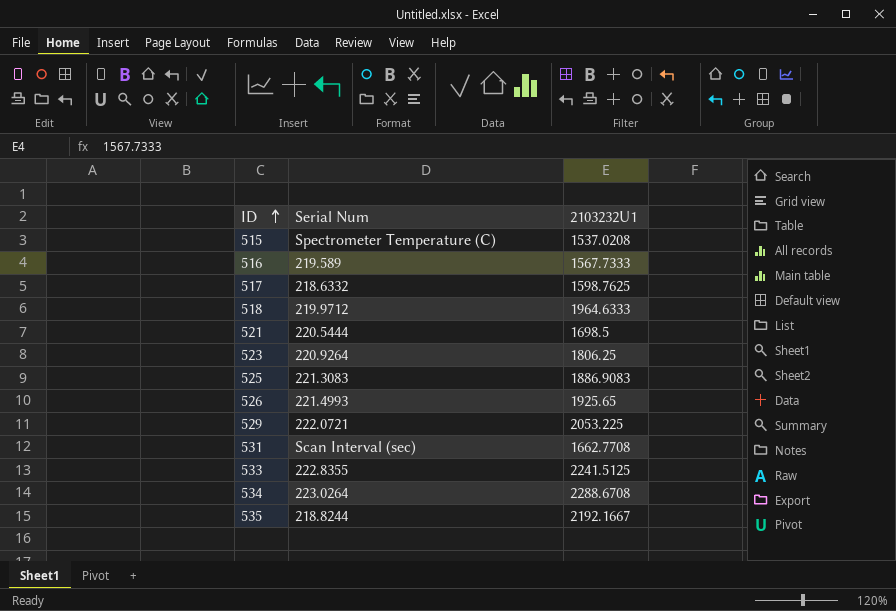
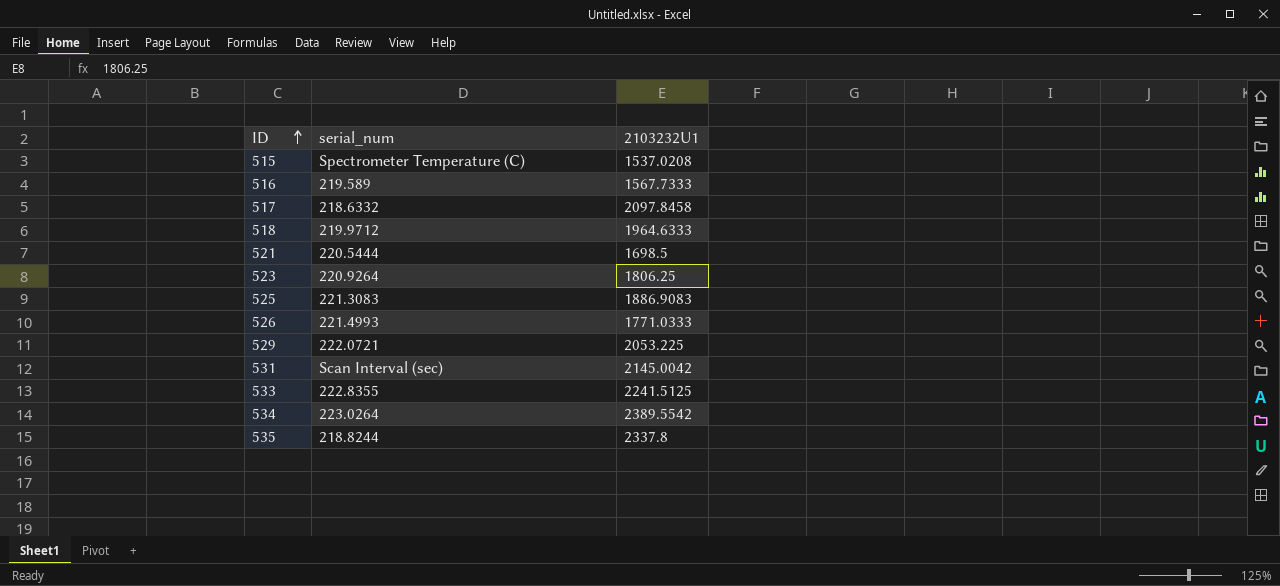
column name: Serial Num -> serial_num
517 | 2103232U1: 1598.7625 -> 2097.8458
526 | 2103232U1: 1925.65 -> 1771.0333
531 | 2103232U1: 1662.7708 -> 2145.0042
534 | 2103232U1: 2288.6708 -> 2389.5542
535 | 2103232U1: 2192.1667 -> 2337.8

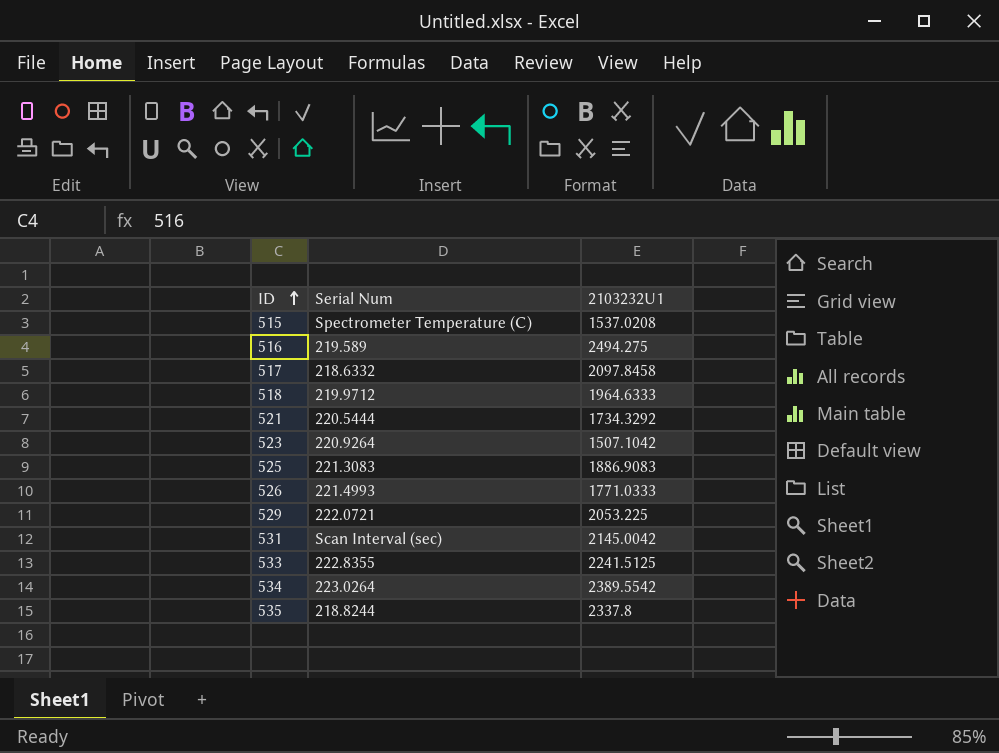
column name: serial_num -> Serial Num
516 | 2103232U1: 1567.7333 -> 2494.275
521 | 2103232U1: 1698.5 -> 1734.3292
523 | 2103232U1: 1806.25 -> 1507.1042

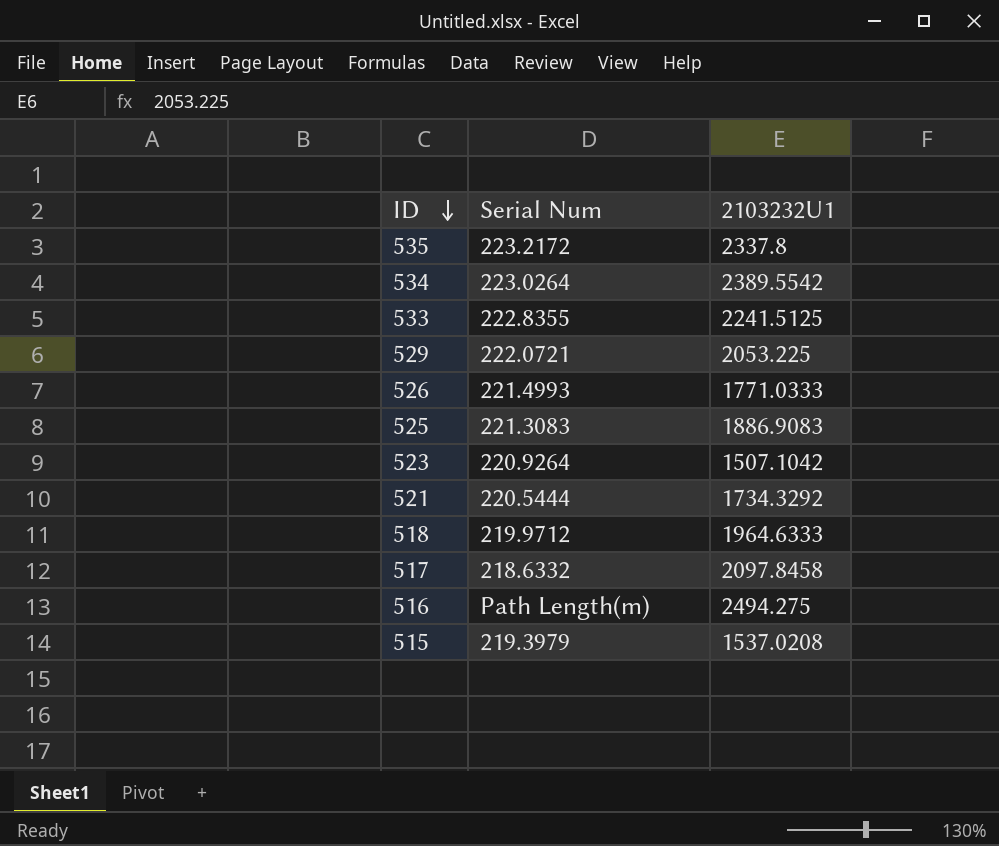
row order: ID ascending -> ID descending
row 531: Scan Interval (sec) | 2145.0042 -> none
535 | Serial Num: 218.8244 -> 223.2172
516 | Serial Num: 219.589 -> Path Length(m)
515 | Serial Num: Spectrometer Temperature (C) -> 219.3979

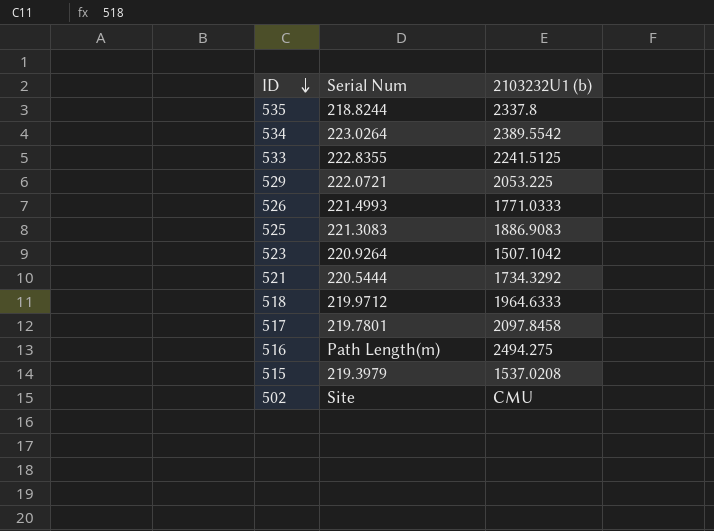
column name: 2103232U1 -> 2103232U1 (b)
535 | Serial Num: 223.2172 -> 218.8244
517 | Serial Num: 218.6332 -> 219.7801
row 502: none -> Site | CMU

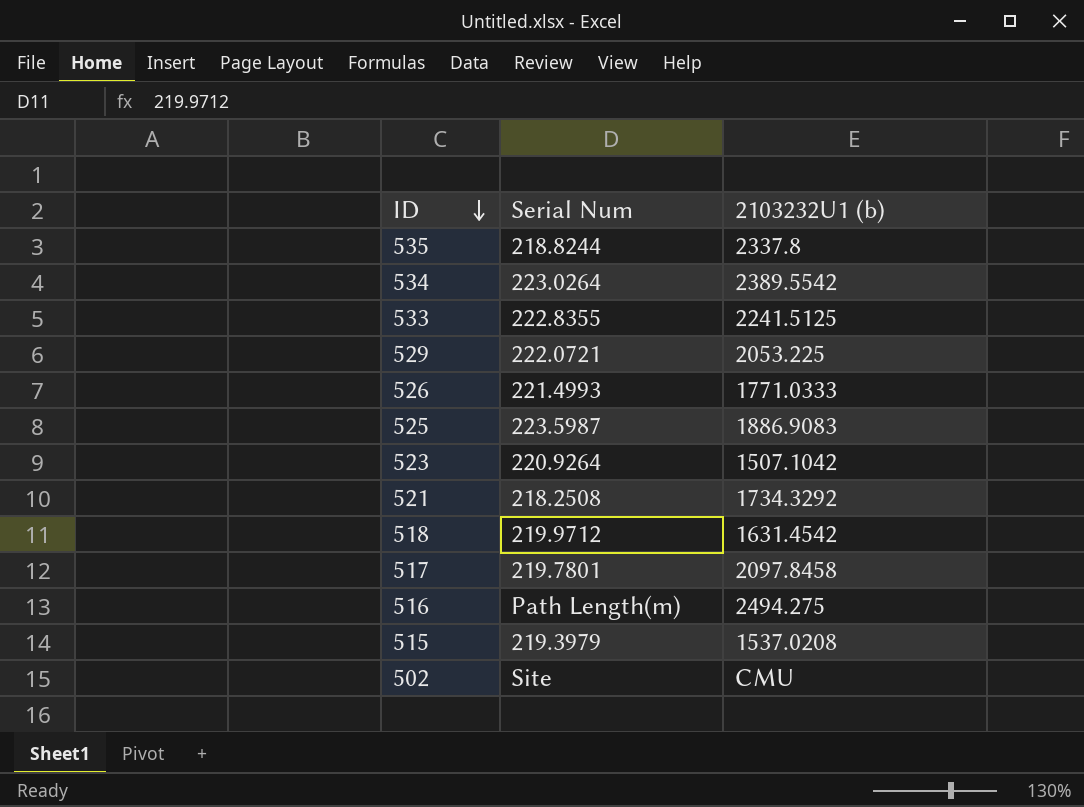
525 | Serial Num: 221.3083 -> 223.5987
521 | Serial Num: 220.5444 -> 218.2508
518 | 2103232U1 (b): 1964.6333 -> 1631.4542

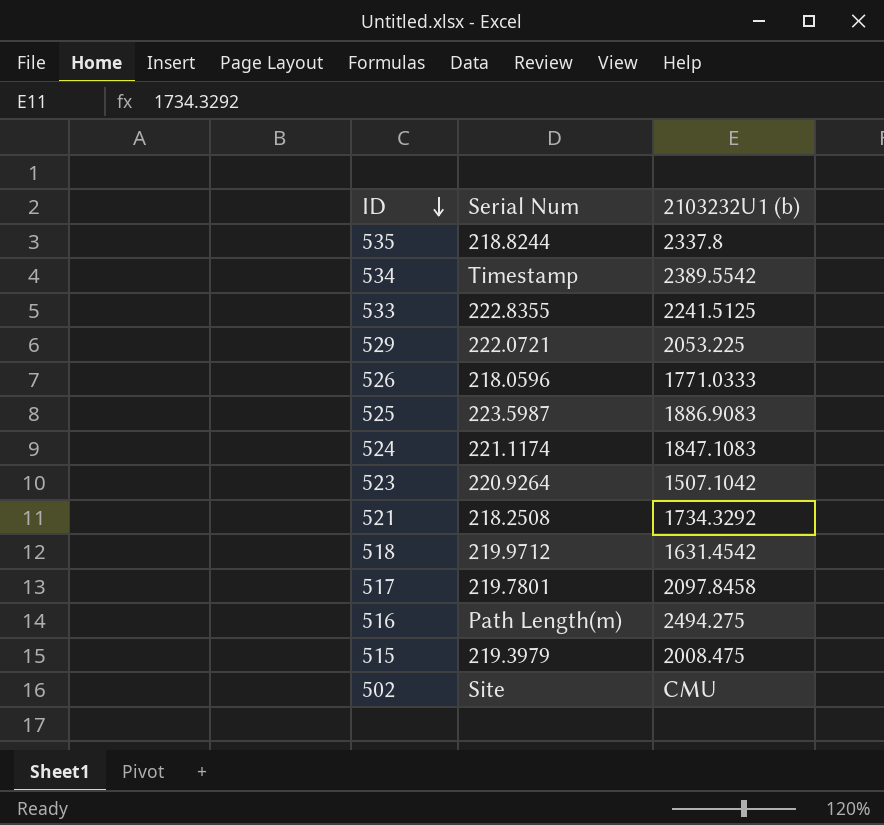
534 | Serial Num: 223.0264 -> Timestamp
526 | Serial Num: 221.4993 -> 218.0596
row 524: none -> 221.1174 | 1847.1083
515 | 2103232U1 (b): 1537.0208 -> 2008.475

